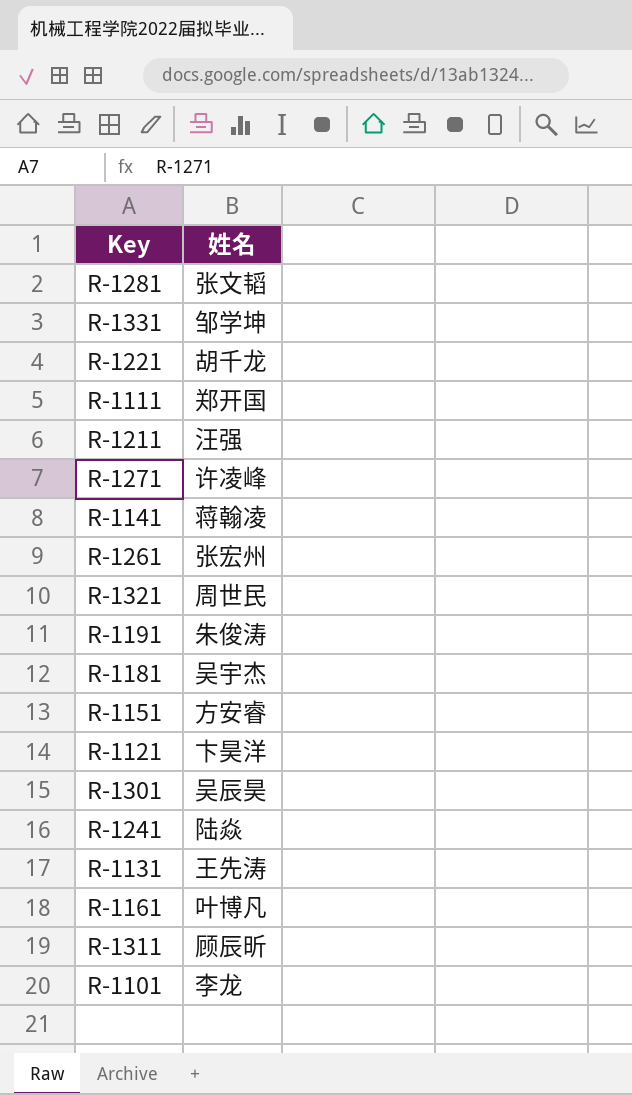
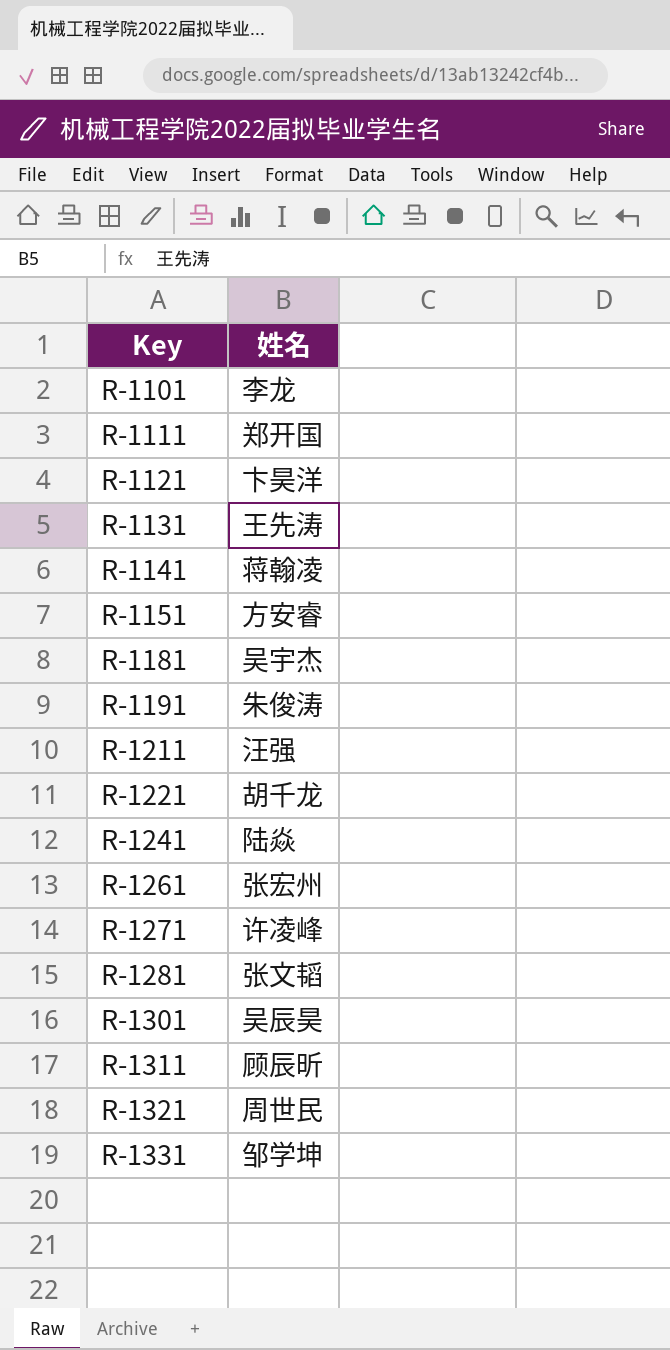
row order: none -> Key ascending
row R-1161: 叶博凡 -> none

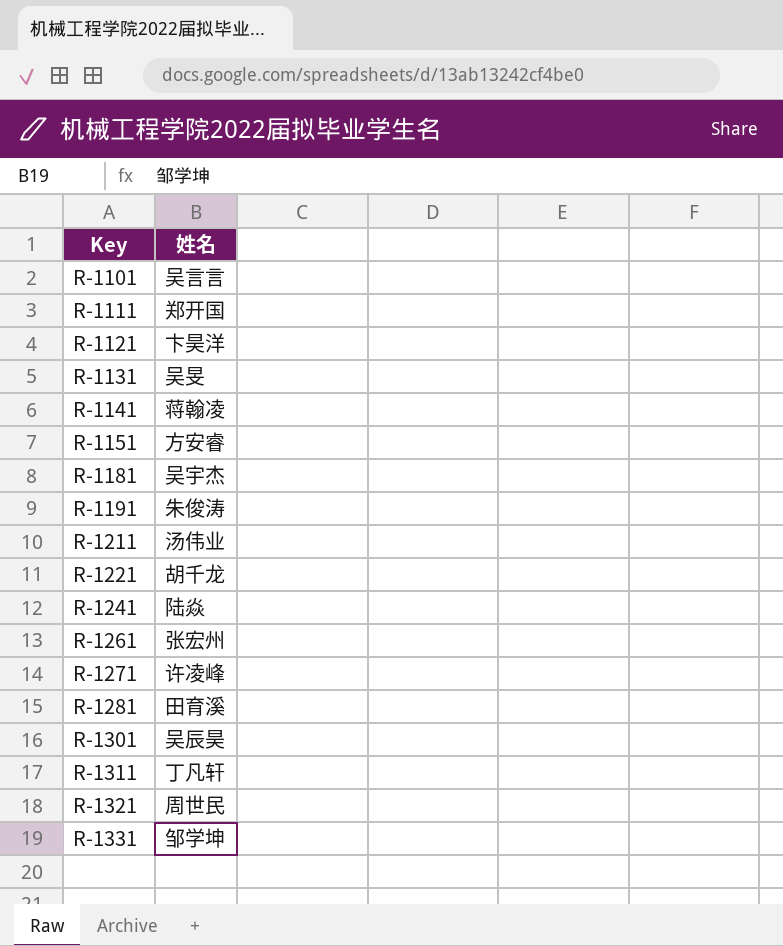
R-1101 | 姓名: 李龙 -> 吴言言
R-1131 | 姓名: 王先涛 -> 吴旻
R-1211 | 姓名: 汪强 -> 汤伟业
R-1281 | 姓名: 张文韬 -> 田育溪
R-1311 | 姓名: 顾辰昕 -> 丁凡轩

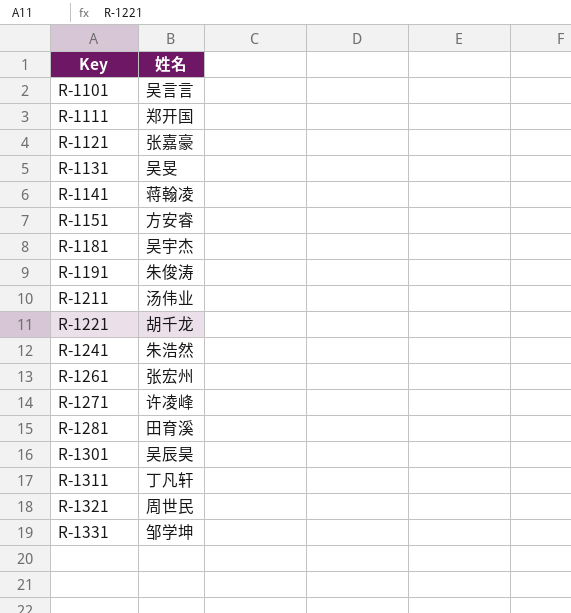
R-1121 | 姓名: 卞昊洋 -> 张嘉豪
R-1241 | 姓名: 陆焱 -> 朱浩然

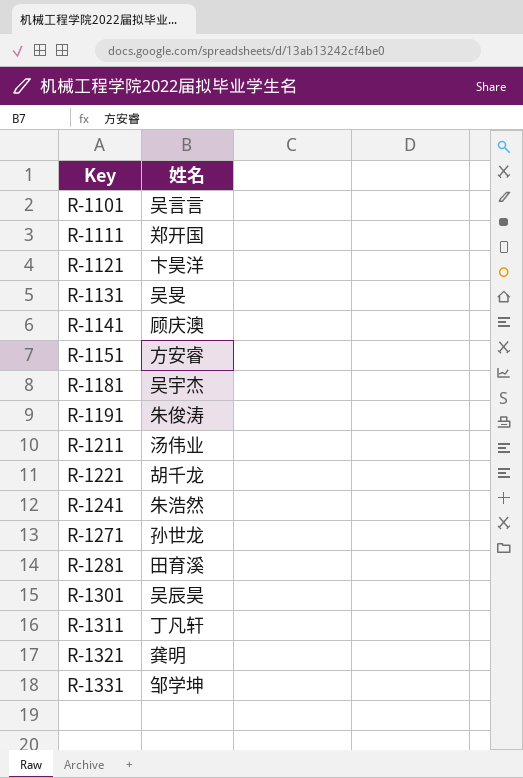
row R-1261: 张宏州 -> none
R-1121 | 姓名: 张嘉豪 -> 卞昊洋
R-1141 | 姓名: 蒋翰凌 -> 顾庆澳
R-1271 | 姓名: 许凌峰 -> 孙世龙
R-1321 | 姓名: 周世民 -> 龚明

